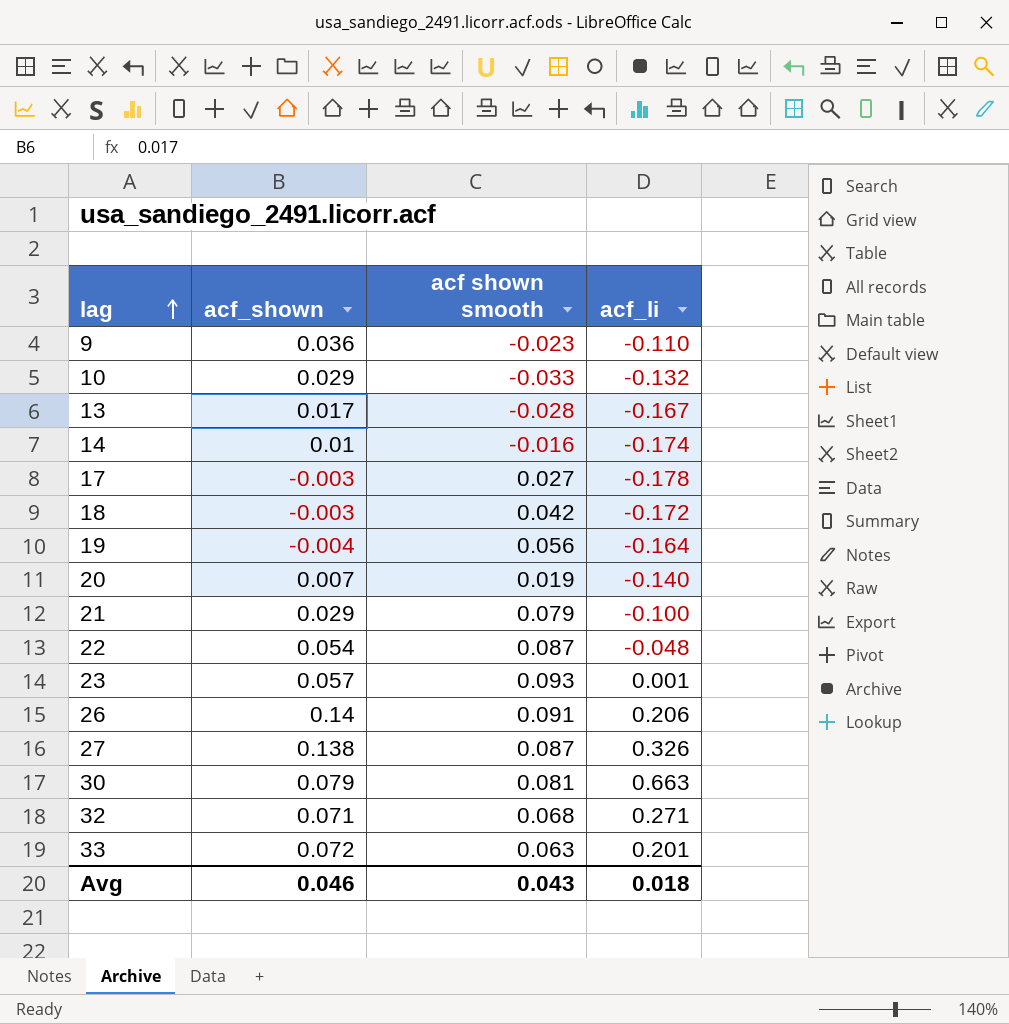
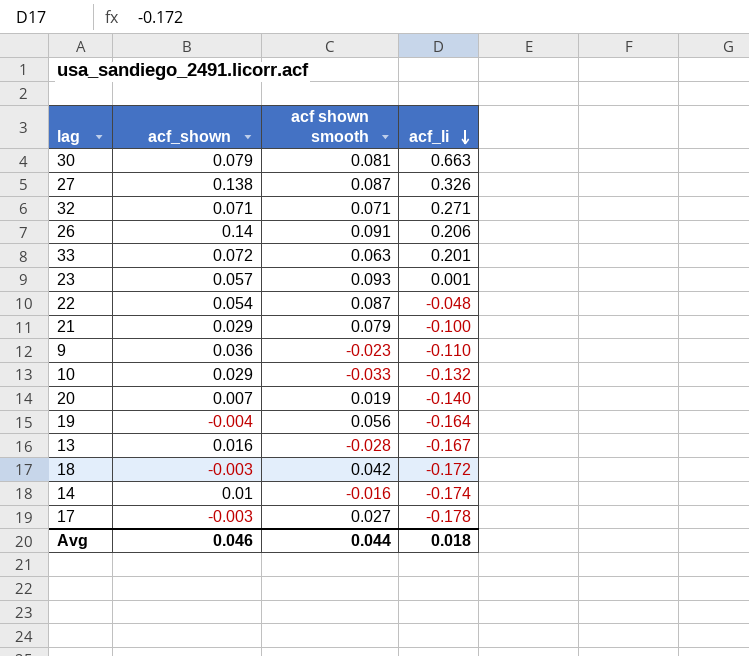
row order: lag ascending -> acf_li descending
32 | acf shown smooth: 0.068 -> 0.071
13 | acf_shown: 0.017 -> 0.016
Avg | acf shown smooth: 0.043 -> 0.044

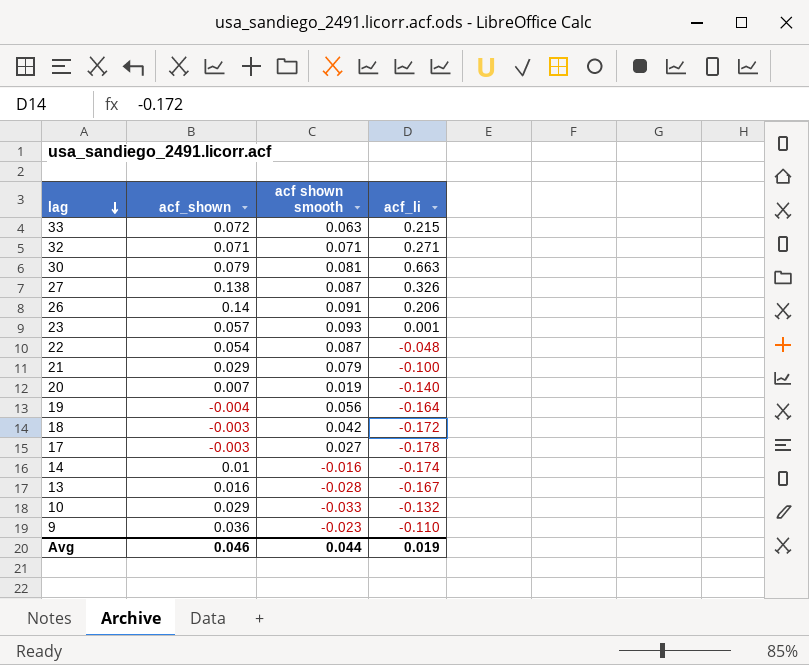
row order: acf_li descending -> lag descending
33 | acf_li: 0.201 -> 0.215
Avg | acf_li: 0.018 -> 0.019

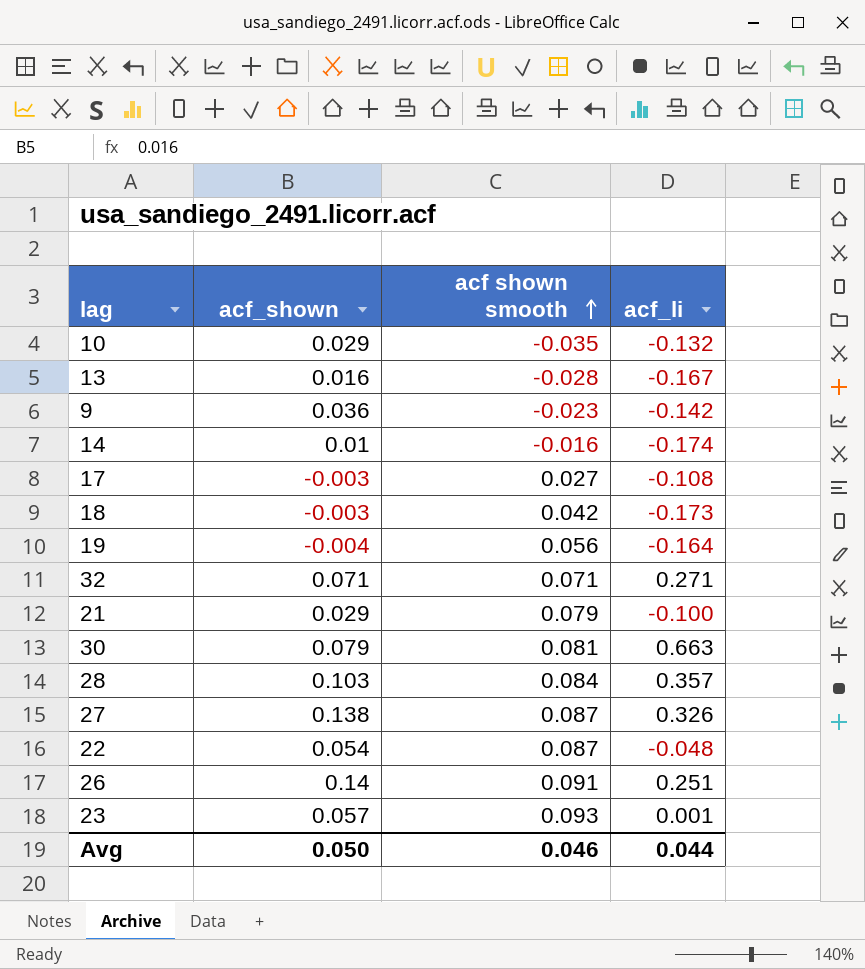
row order: lag descending -> acf shown smooth ascending
row 33: 0.072 | 0.063 | 0.215 -> none
row 20: 0.007 | 0.019 | -0.140 -> none
10 | acf shown smooth: -0.033 -> -0.035
9 | acf_li: -0.110 -> -0.142
17 | acf_li: -0.178 -> -0.108
18 | acf_li: -0.172 -> -0.173
row 28: none -> 0.103 | 0.084 | 0.357
26 | acf_li: 0.206 -> 0.251
Avg | acf_shown: 0.046 -> 0.050
Avg | acf shown smooth: 0.044 -> 0.046
Avg | acf_li: 0.019 -> 0.044

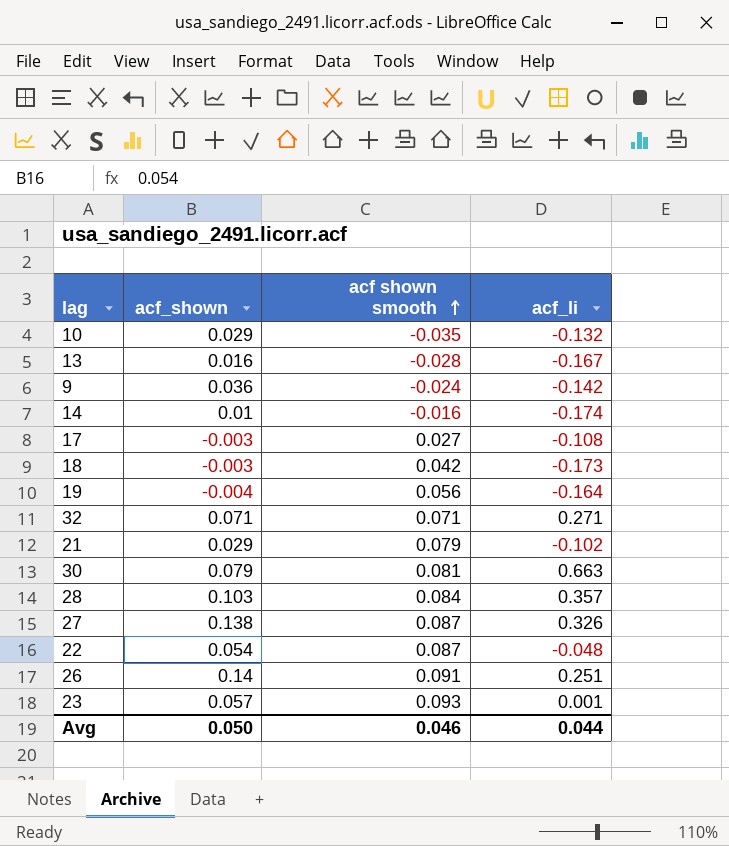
9 | acf shown smooth: -0.023 -> -0.024
21 | acf_li: -0.100 -> -0.102

